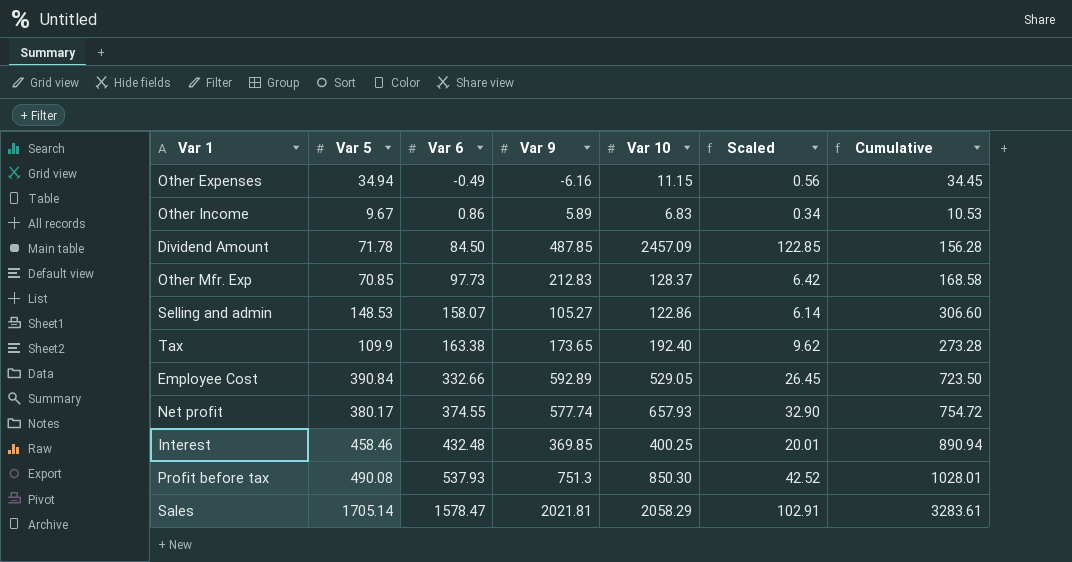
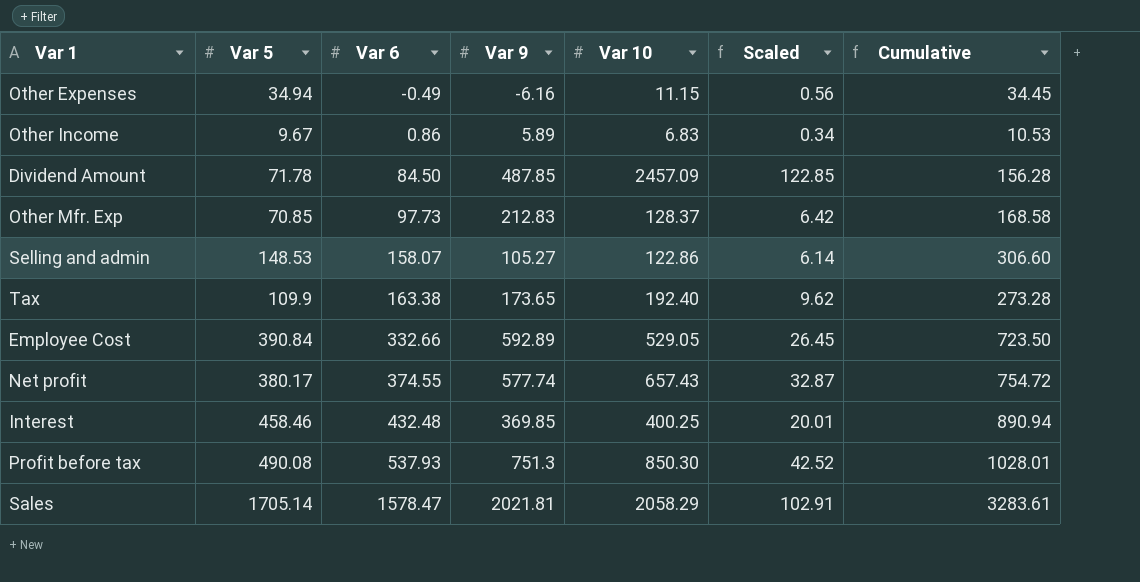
Net profit | Var 10: 657.93 -> 657.43
Net profit | Scaled: 32.90 -> 32.87

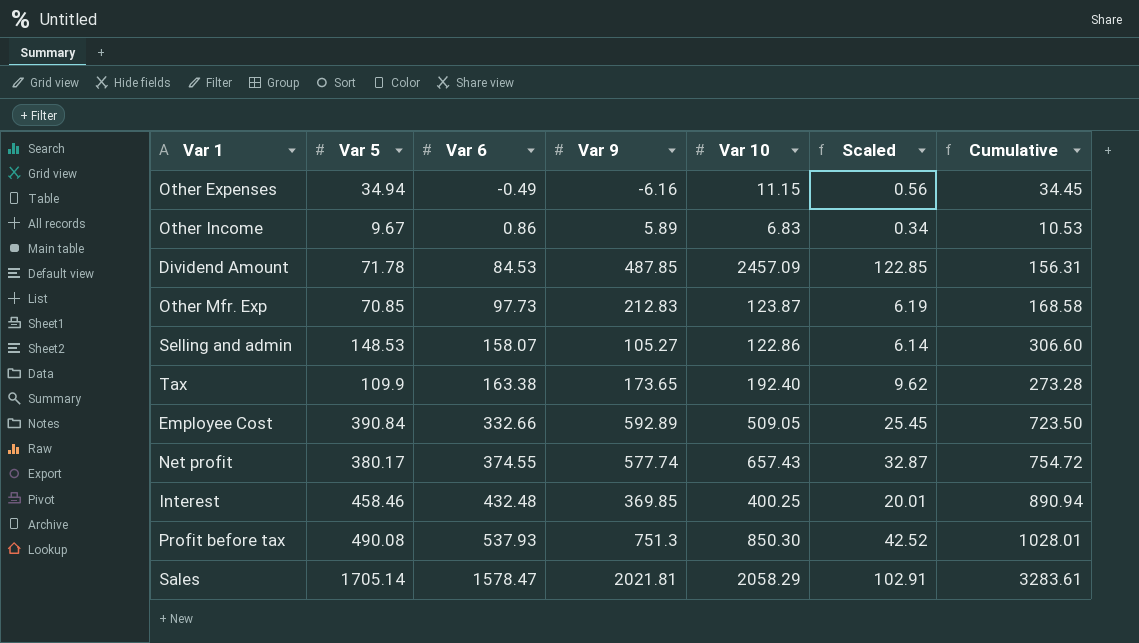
Dividend Amount | Var 6: 84.50 -> 84.53
Dividend Amount | Cumulative: 156.28 -> 156.31
Other Mfr. Exp | Var 10: 128.37 -> 123.87
Other Mfr. Exp | Scaled: 6.42 -> 6.19
Employee Cost | Var 10: 529.05 -> 509.05
Employee Cost | Scaled: 26.45 -> 25.45

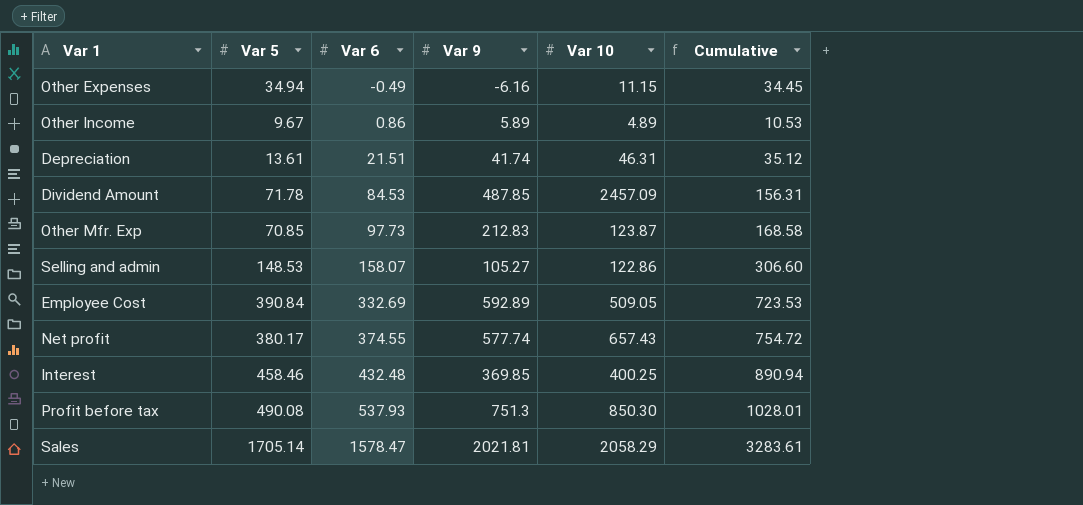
column Scaled | formula: [Var 10] * 0.05 -> none
row Tax: 109.9 | 163.38 | 173.65 | 192.40 | 9.62 | 273.28 -> none
Other Income | Var 10: 6.83 -> 4.89
row Depreciation: none -> 13.61 | 21.51 | 41.74 | 46.31 | 35.12
Employee Cost | Var 6: 332.66 -> 332.69
Employee Cost | Cumulative: 723.50 -> 723.53

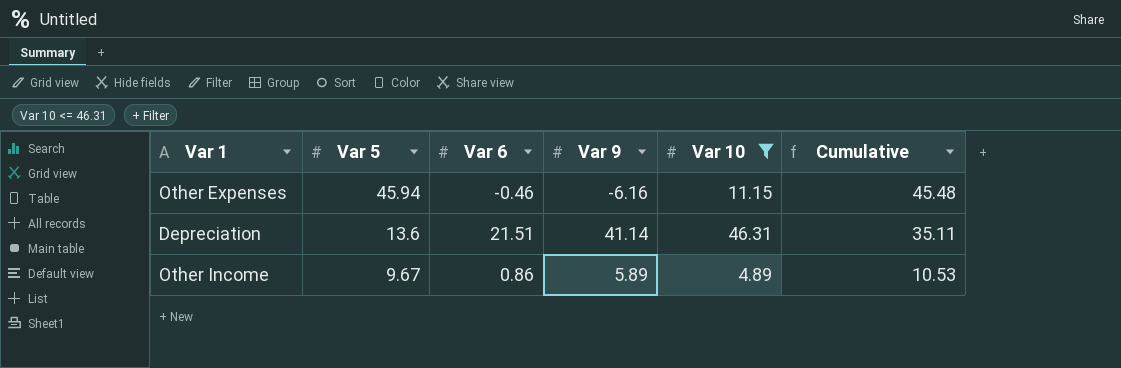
filter: none -> Var 10 <= 46.31
row order: Var 6 ascending -> Var 5 descending
Other Expenses | Var 5: 34.94 -> 45.94
Other Expenses | Var 6: -0.49 -> -0.46
Other Expenses | Cumulative: 34.45 -> 45.48
Depreciation | Var 5: 13.61 -> 13.6
Depreciation | Var 9: 41.74 -> 41.14
Depreciation | Cumulative: 35.12 -> 35.11

